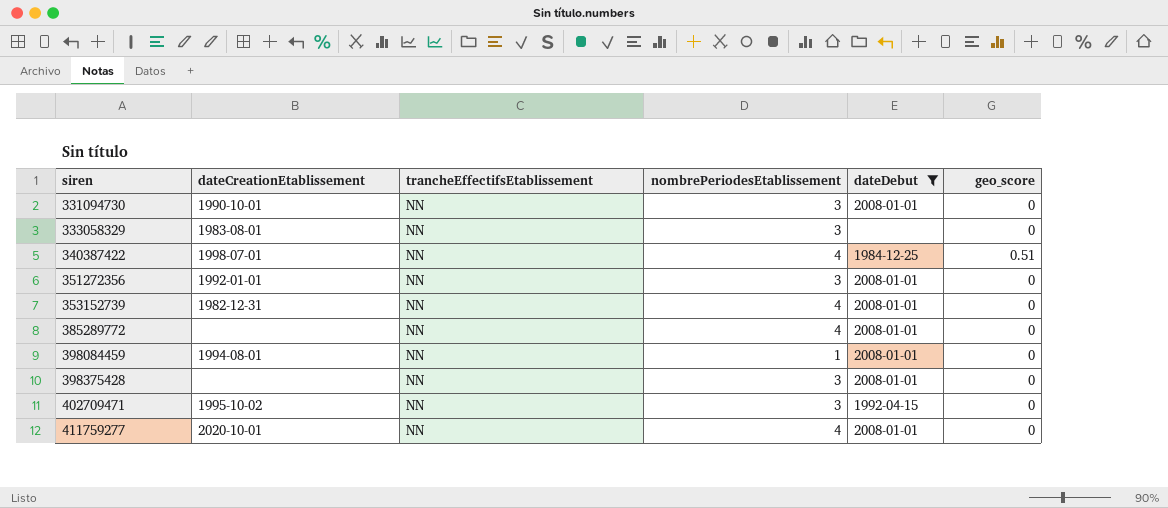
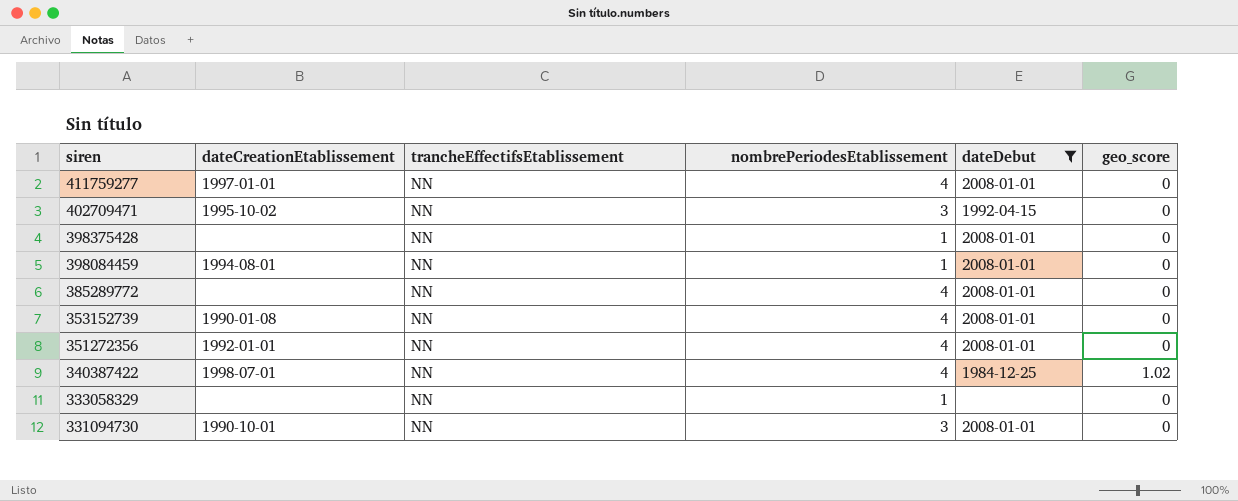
row order: siren ascending -> siren descending
411759277 | dateCreationEtablissement: 2020-10-01 -> 1997-01-01
398375428 | nombrePeriodesEtablissement: 3 -> 1
353152739 | dateCreationEtablissement: 1982-12-31 -> 1990-01-08
351272356 | nombrePeriodesEtablissement: 3 -> 4
340387422 | geo_score: 0.51 -> 1.02
333058329 | dateCreationEtablissement: 1983-08-01 -> none
333058329 | nombrePeriodesEtablissement: 3 -> 1

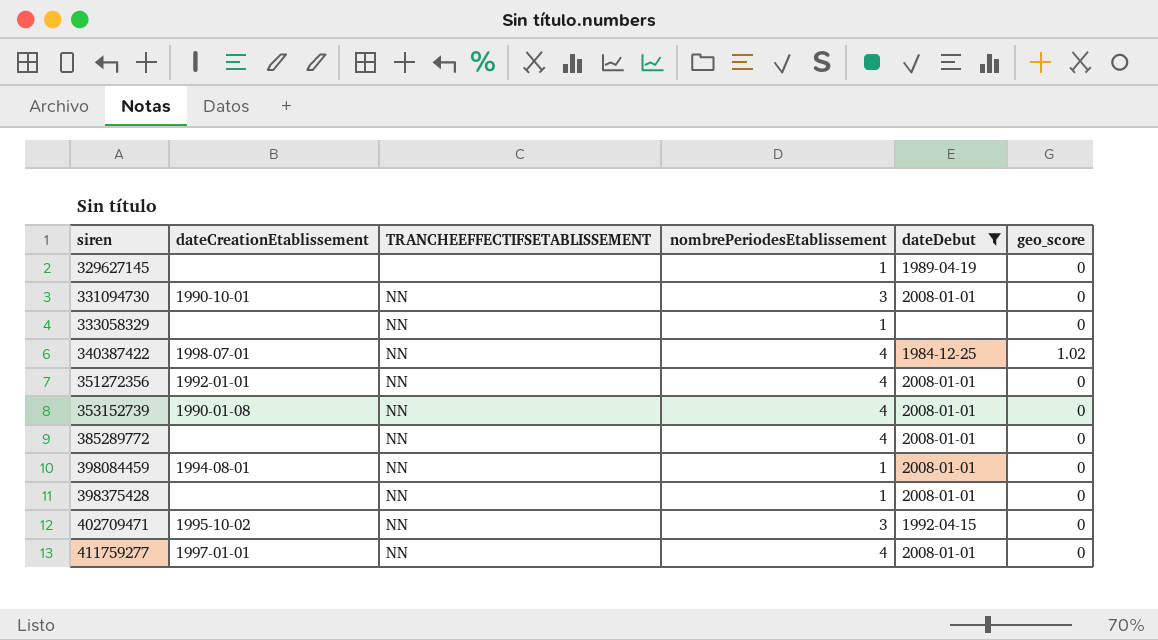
row order: siren descending -> siren ascending
column name: trancheEffectifsEtablissement -> TRANCHEEFFECTIFSETABLISSEMENT
row 329627145: none -> none | none | 1 | 1989-04-19 | 0

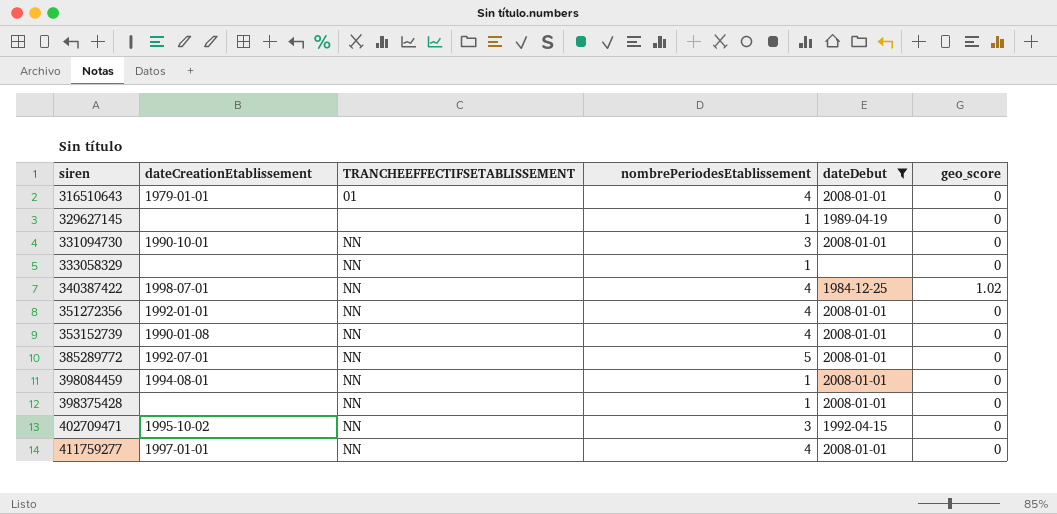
row 316510643: none -> 1979-01-01 | 01 | 4 | 2008-01-01 | 0
385289772 | dateCreationEtablissement: none -> 1992-07-01
385289772 | nombrePeriodesEtablissement: 4 -> 5

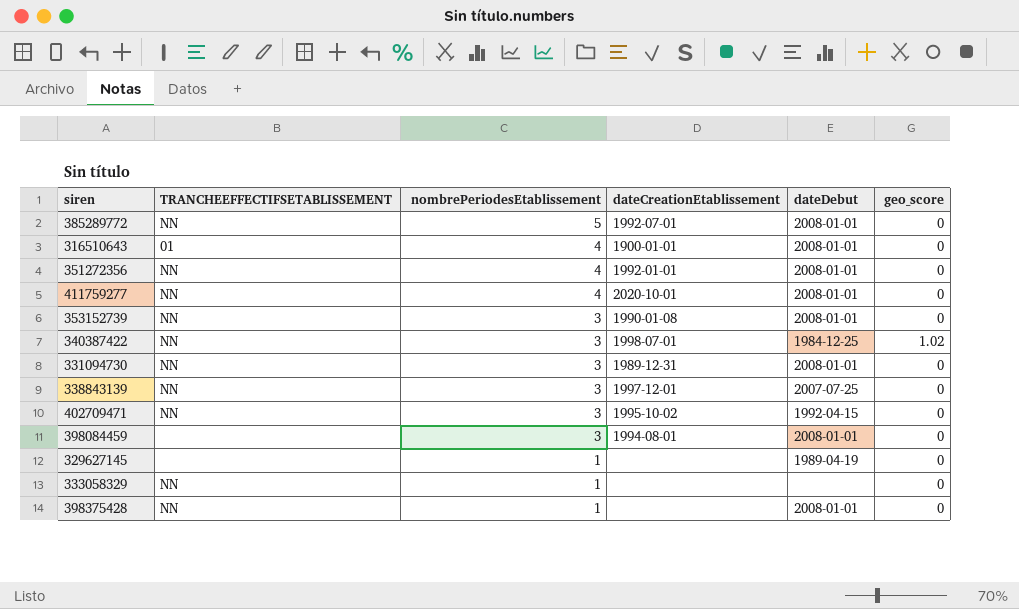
filter: dateDebut != 2007-07-25 -> none
row order: siren ascending -> nombrePeriodesEtablissement descending
column dateCreationEtablissement | position: 2 -> 4
316510643 | dateCreationEtablissement: 1979-01-01 -> 1900-01-01
411759277 | dateCreationEtablissement: 1997-01-01 -> 2020-10-01
353152739 | nombrePeriodesEtablissement: 4 -> 3
340387422 | nombrePeriodesEtablissement: 4 -> 3
331094730 | dateCreationEtablissement: 1990-10-01 -> 1989-12-31
398084459 | TRANCHEEFFECTIFSETABLISSEMENT: NN -> none
398084459 | nombrePeriodesEtablissement: 1 -> 3

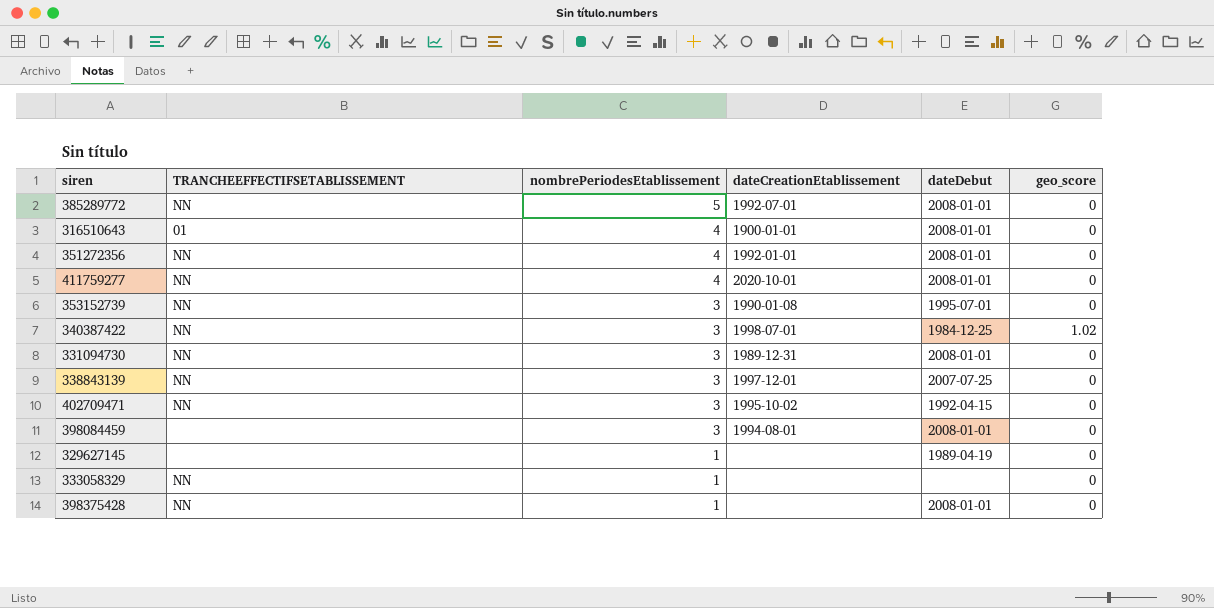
353152739 | dateDebut: 2008-01-01 -> 1995-07-01

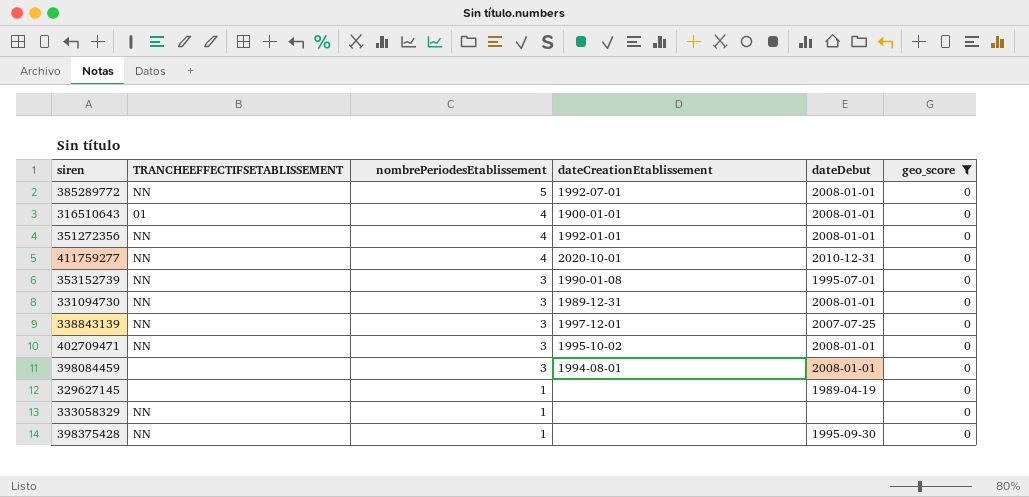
filter: none -> geo_score = 0
411759277 | dateDebut: 2008-01-01 -> 2010-12-31
402709471 | dateDebut: 1992-04-15 -> 2008-01-01
398375428 | dateDebut: 2008-01-01 -> 1995-09-30

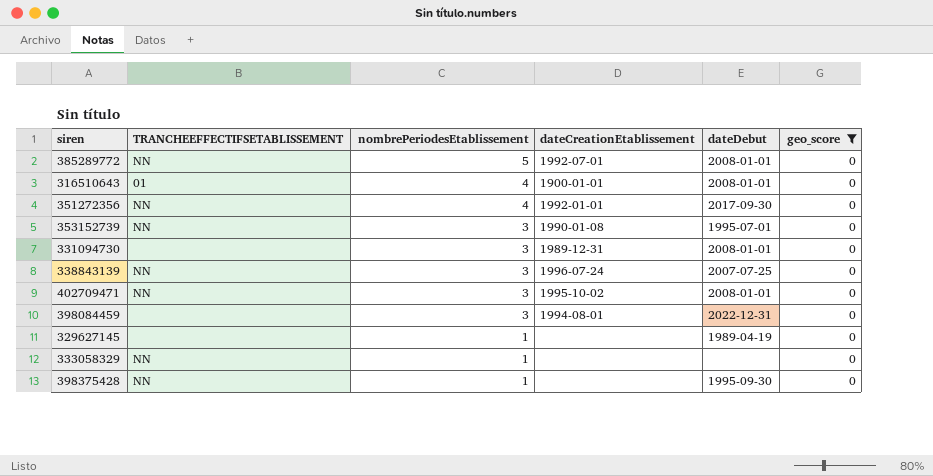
row 411759277: NN | 4 | 2020-10-01 | 2010-12-31 | 0 -> none
351272356 | dateDebut: 2008-01-01 -> 2017-09-30
331094730 | TRANCHEEFFECTIFSETABLISSEMENT: NN -> none
338843139 | dateCreationEtablissement: 1997-12-01 -> 1996-07-24
398084459 | dateDebut: 2008-01-01 -> 2022-12-31

